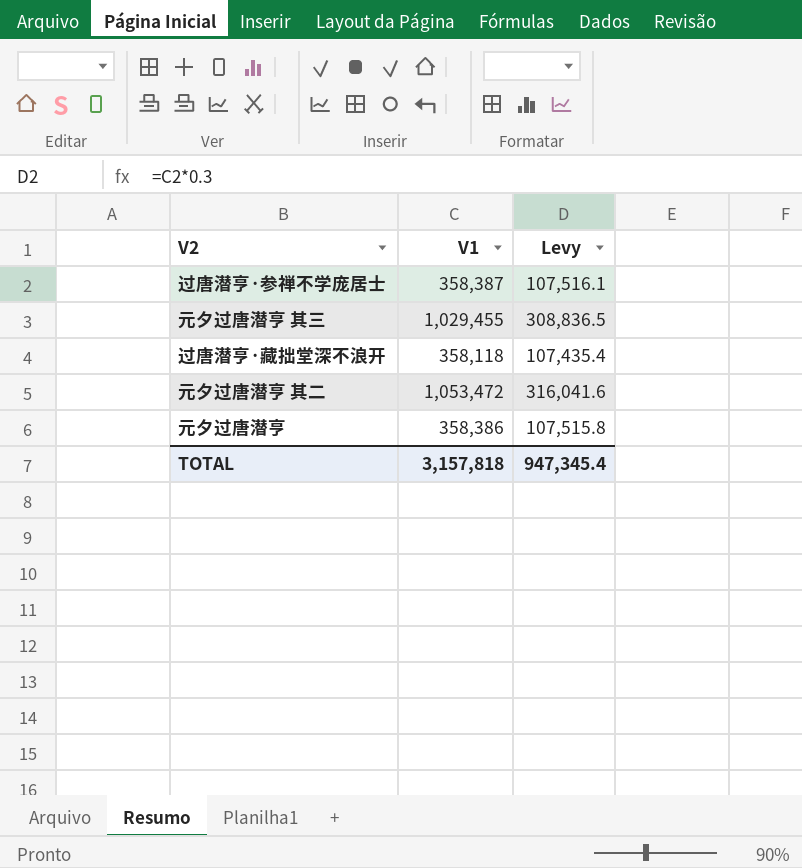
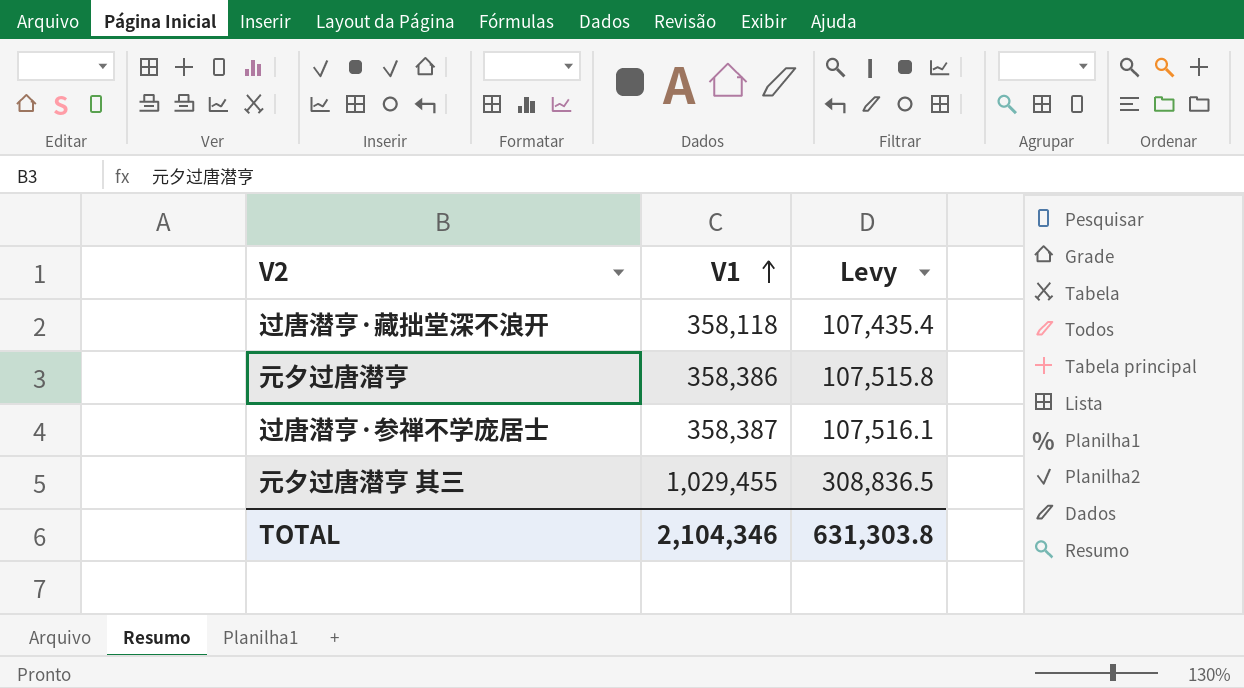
row order: none -> V1 ascending
row 元夕过唐潜亨 其二: 1,053,472 | 316,041.6 -> none
TOTAL | V1: 3,157,818 -> 2,104,346
TOTAL | Levy: 947,345.4 -> 631,303.8

